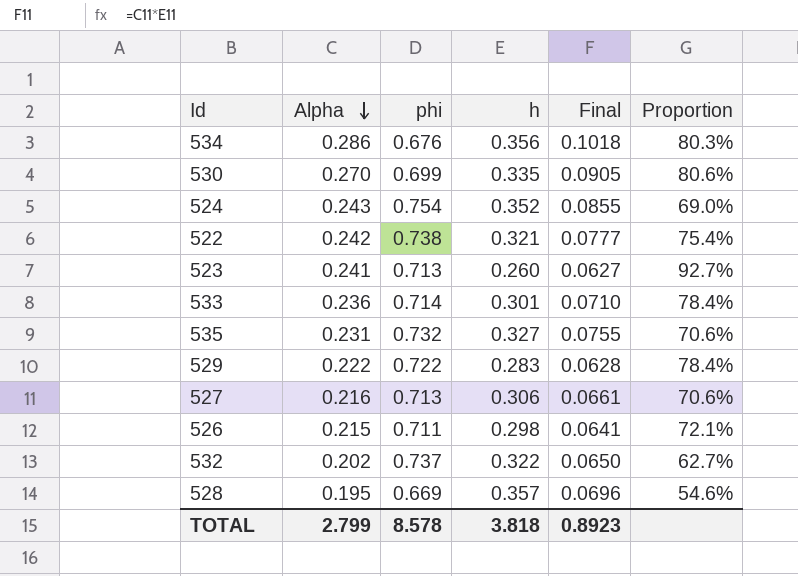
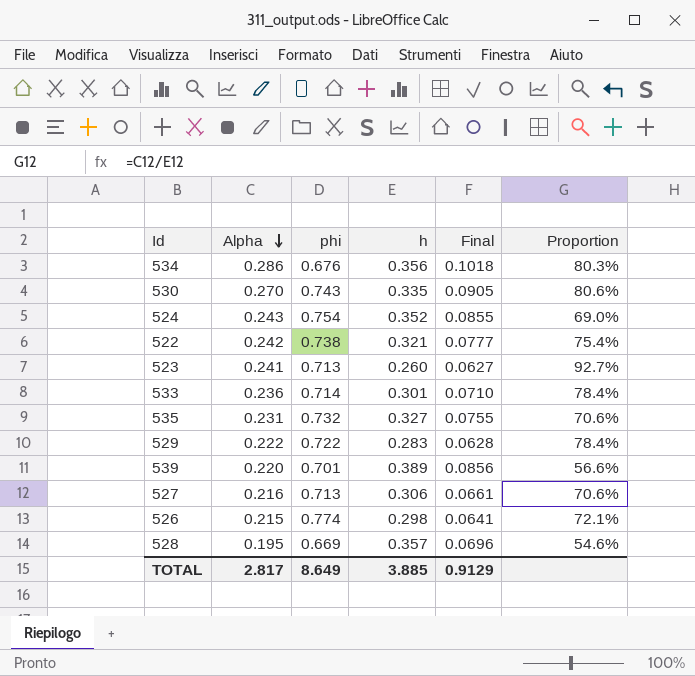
row 532: 0.202 | 0.737 | 0.322 | 0.0650 | 62.7% -> none
530 | phi: 0.699 -> 0.743
row 539: none -> 0.220 | 0.701 | 0.389 | 0.0856 | 56.6%
526 | phi: 0.711 -> 0.774
TOTAL | Alpha: 2.799 -> 2.817
TOTAL | phi: 8.578 -> 8.649
TOTAL | h: 3.818 -> 3.885
TOTAL | Final: 0.8923 -> 0.9129

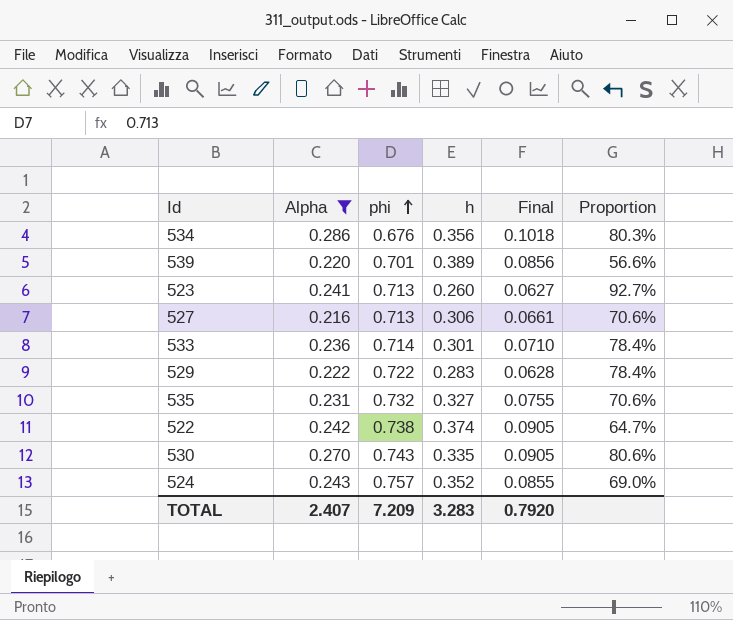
filter: none -> Alpha >= 0.216
row order: Alpha descending -> phi ascending
522 | h: 0.321 -> 0.374
522 | Final: 0.0777 -> 0.0905
522 | Proportion: 75.4% -> 64.7%
524 | phi: 0.754 -> 0.757
TOTAL | Alpha: 2.817 -> 2.407
TOTAL | phi: 8.649 -> 7.209
TOTAL | h: 3.885 -> 3.283
TOTAL | Final: 0.9129 -> 0.7920

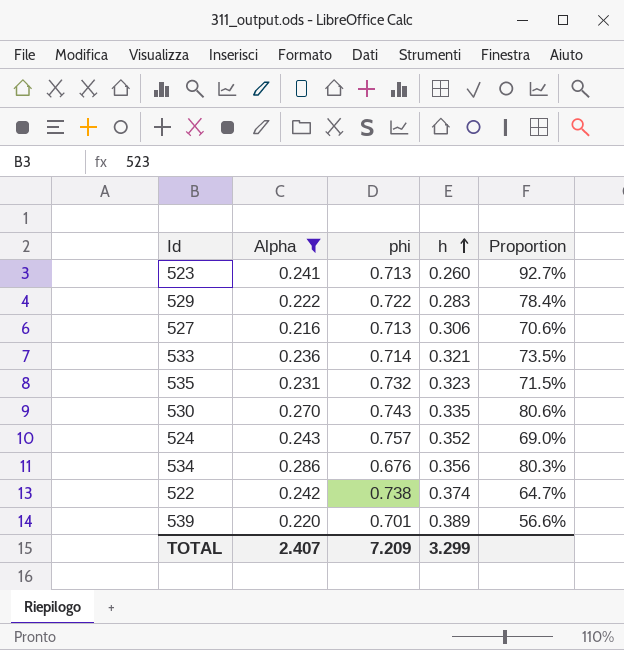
row order: phi ascending -> h ascending
column Final | formula: [Alpha] * [h] -> none
533 | h: 0.301 -> 0.321
533 | Proportion: 78.4% -> 73.5%
535 | h: 0.327 -> 0.323
535 | Proportion: 70.6% -> 71.5%
TOTAL | h: 3.283 -> 3.299

